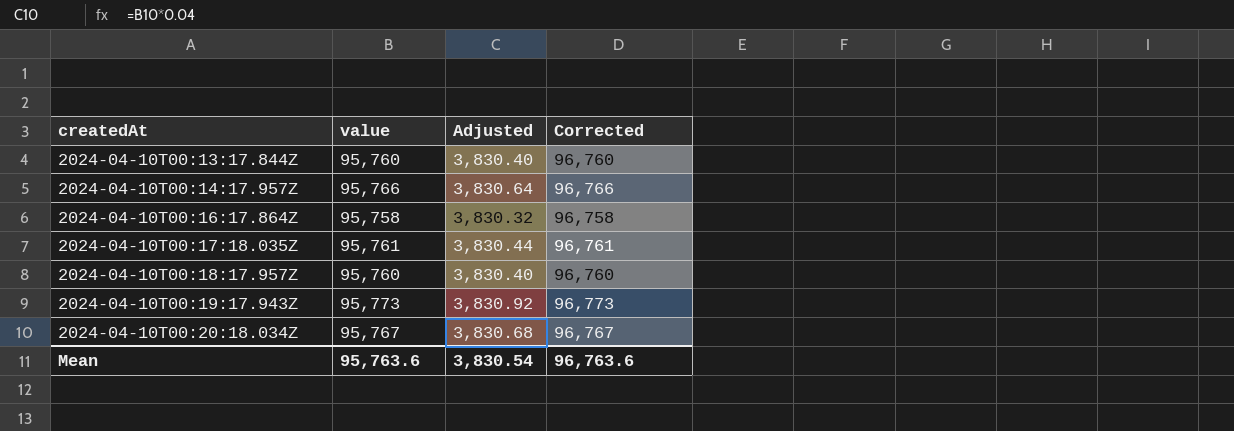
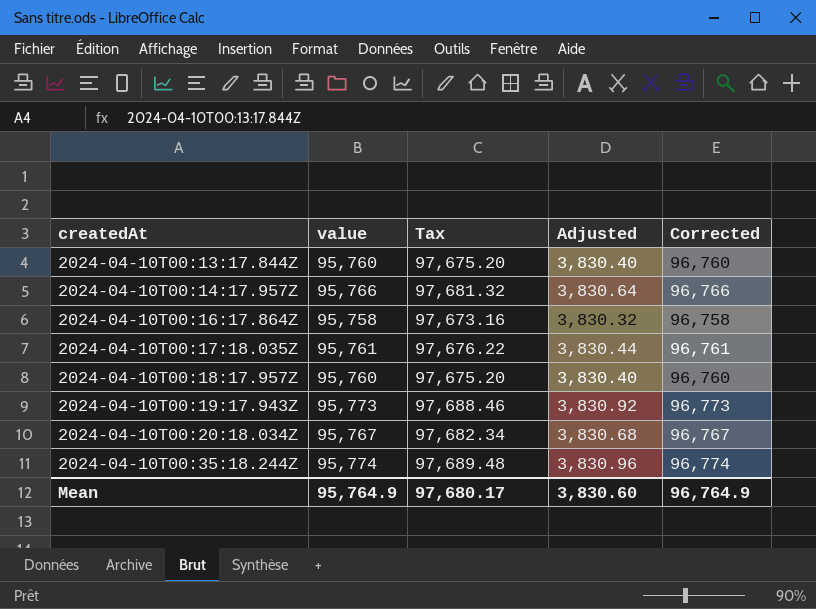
column Tax | formula: none -> [value] * 1.02
row 2024-04-10T00:35:18.244Z: none -> 95,774 | 97,689.48 | 3,830.96 | 96,774
Mean | value: 95,763.6 -> 95,764.9
Mean | Adjusted: 3,830.54 -> 3,830.60
Mean | Corrected: 96,763.6 -> 96,764.9

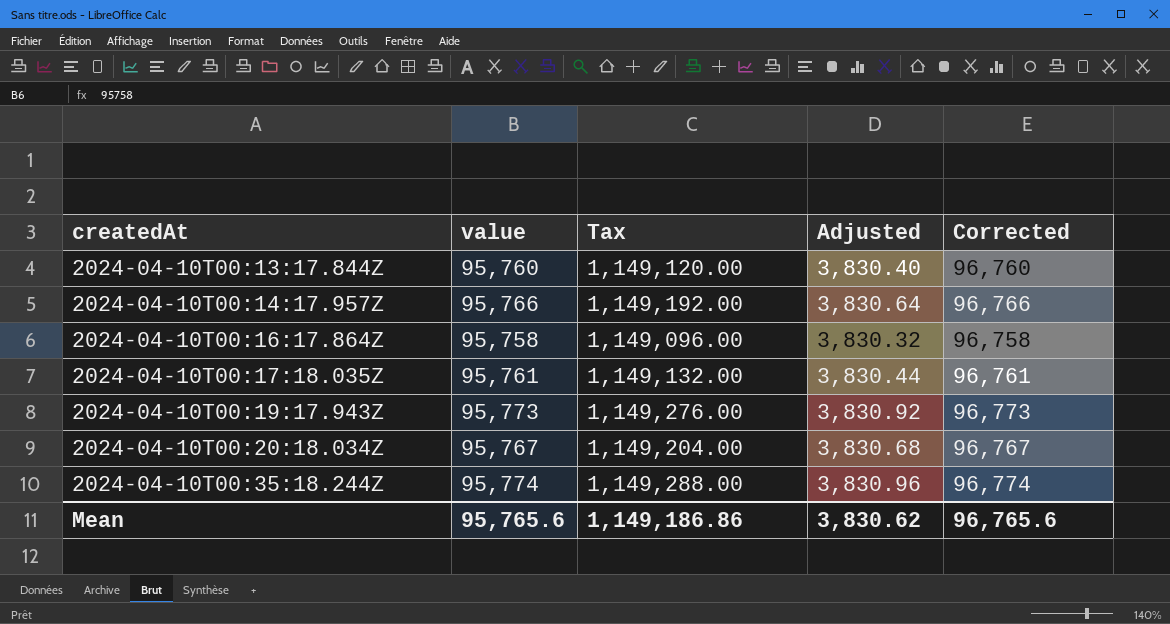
column Tax | formula: [value] * 1.02 -> [value] * 12
row 2024-04-10T00:18:17.957Z: 95,760 | 97,675.20 | 3,830.40 | 96,760 -> none
Mean | value: 95,764.9 -> 95,765.6
Mean | Tax: 97,680.17 -> 1,149,186.86
Mean | Adjusted: 3,830.60 -> 3,830.62
Mean | Corrected: 96,764.9 -> 96,765.6

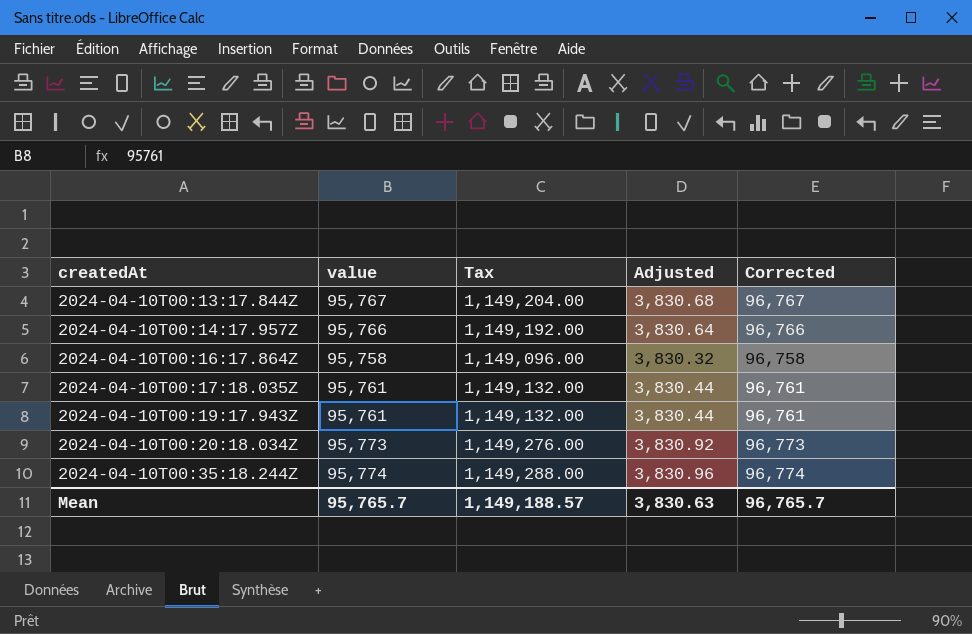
2024-04-10T00:13:17.844Z | value: 95,760 -> 95,767
2024-04-10T00:13:17.844Z | Tax: 1,149,120.00 -> 1,149,204.00
2024-04-10T00:13:17.844Z | Adjusted: 3,830.40 -> 3,830.68
2024-04-10T00:13:17.844Z | Corrected: 96,760 -> 96,767
2024-04-10T00:19:17.943Z | value: 95,773 -> 95,761
2024-04-10T00:19:17.943Z | Tax: 1,149,276.00 -> 1,149,132.00
2024-04-10T00:19:17.943Z | Adjusted: 3,830.92 -> 3,830.44
2024-04-10T00:19:17.943Z | Corrected: 96,773 -> 96,761
2024-04-10T00:20:18.034Z | value: 95,767 -> 95,773
2024-04-10T00:20:18.034Z | Tax: 1,149,204.00 -> 1,149,276.00
2024-04-10T00:20:18.034Z | Adjusted: 3,830.68 -> 3,830.92
2024-04-10T00:20:18.034Z | Corrected: 96,767 -> 96,773
Mean | value: 95,765.6 -> 95,765.7
Mean | Tax: 1,149,186.86 -> 1,149,188.57
Mean | Adjusted: 3,830.62 -> 3,830.63
Mean | Corrected: 96,765.6 -> 96,765.7

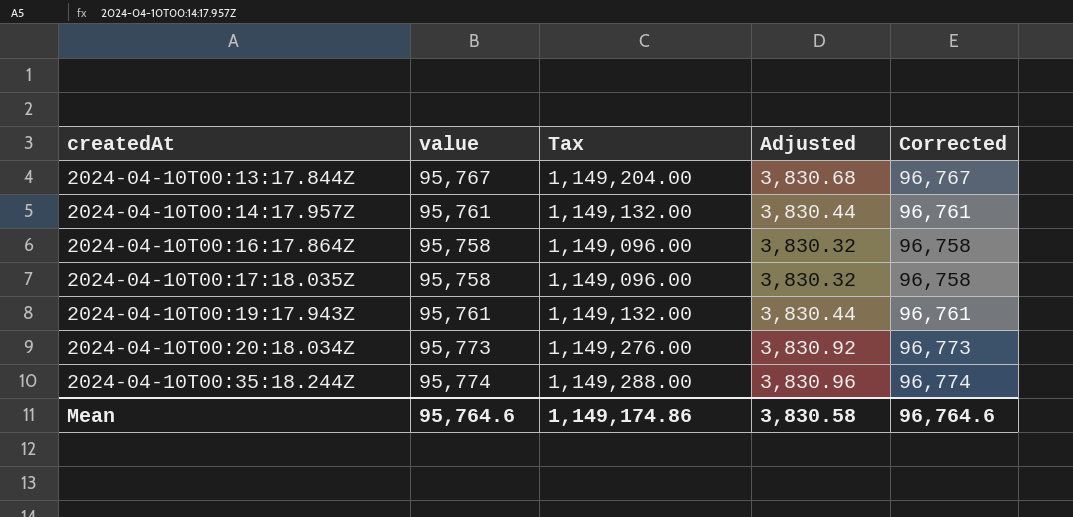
2024-04-10T00:14:17.957Z | value: 95,766 -> 95,761
2024-04-10T00:14:17.957Z | Tax: 1,149,192.00 -> 1,149,132.00
2024-04-10T00:14:17.957Z | Adjusted: 3,830.64 -> 3,830.44
2024-04-10T00:14:17.957Z | Corrected: 96,766 -> 96,761
2024-04-10T00:17:18.035Z | value: 95,761 -> 95,758
2024-04-10T00:17:18.035Z | Tax: 1,149,132.00 -> 1,149,096.00
2024-04-10T00:17:18.035Z | Adjusted: 3,830.44 -> 3,830.32
2024-04-10T00:17:18.035Z | Corrected: 96,761 -> 96,758
Mean | value: 95,765.7 -> 95,764.6
Mean | Tax: 1,149,188.57 -> 1,149,174.86
Mean | Adjusted: 3,830.63 -> 3,830.58
Mean | Corrected: 96,765.7 -> 96,764.6

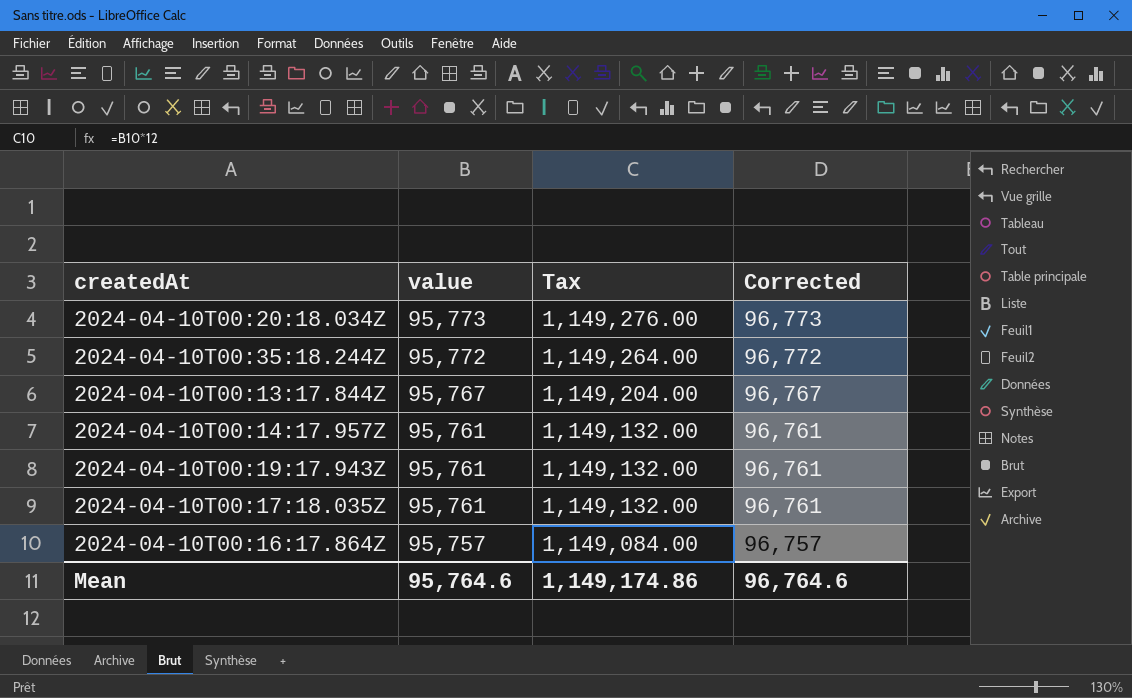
row order: createdAt ascending -> value descending
column Adjusted | formula: [value] * 0.04 -> none
2024-04-10T00:35:18.244Z | value: 95,774 -> 95,772
2024-04-10T00:35:18.244Z | Tax: 1,149,288.00 -> 1,149,264.00
2024-04-10T00:35:18.244Z | Corrected: 96,774 -> 96,772
2024-04-10T00:17:18.035Z | value: 95,758 -> 95,761
2024-04-10T00:17:18.035Z | Tax: 1,149,096.00 -> 1,149,132.00
2024-04-10T00:17:18.035Z | Corrected: 96,758 -> 96,761
2024-04-10T00:16:17.864Z | value: 95,758 -> 95,757
2024-04-10T00:16:17.864Z | Tax: 1,149,096.00 -> 1,149,084.00
2024-04-10T00:16:17.864Z | Corrected: 96,758 -> 96,757

